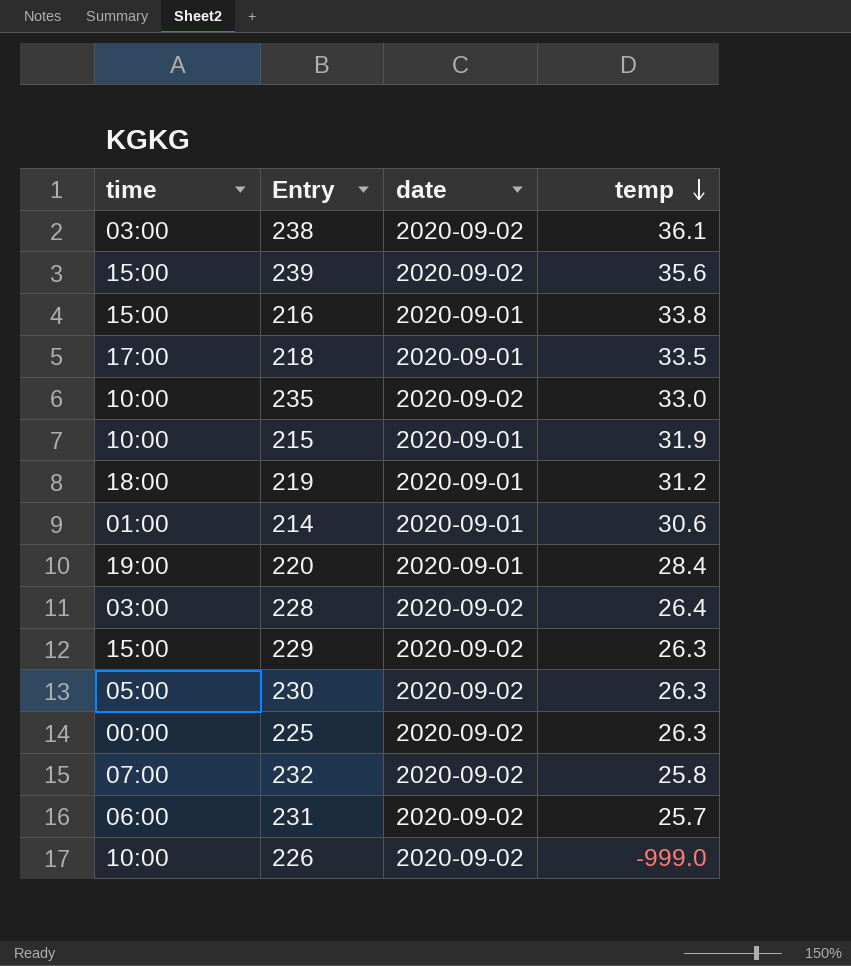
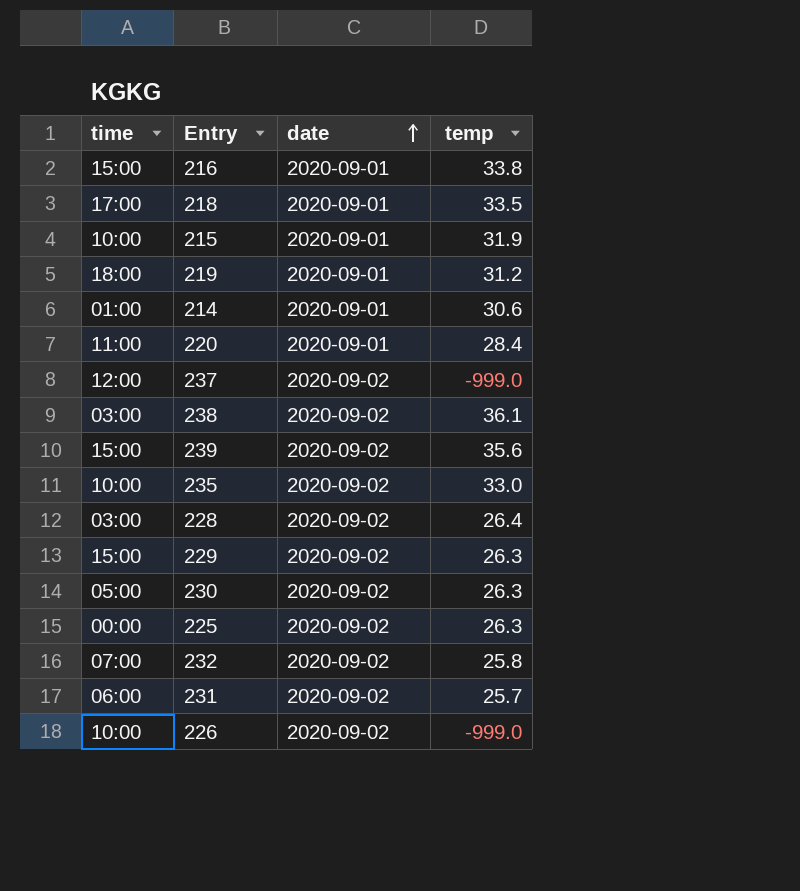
row order: temp descending -> date ascending
220 | time: 19:00 -> 11:00
row 237: none -> 12:00 | 2020-09-02 | -999.0

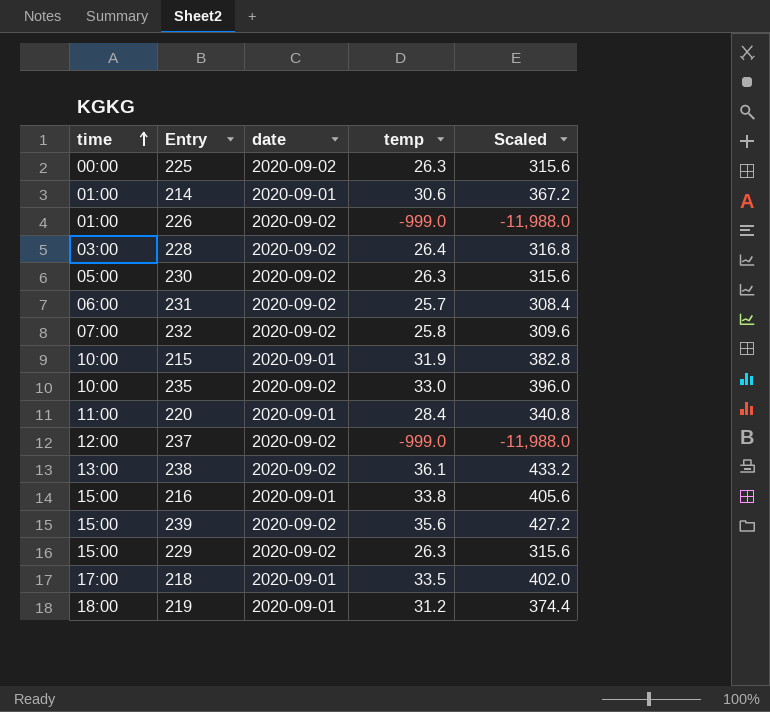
row order: date ascending -> time ascending
column Scaled | formula: none -> [temp] * 12
226 | time: 10:00 -> 01:00
238 | time: 03:00 -> 13:00

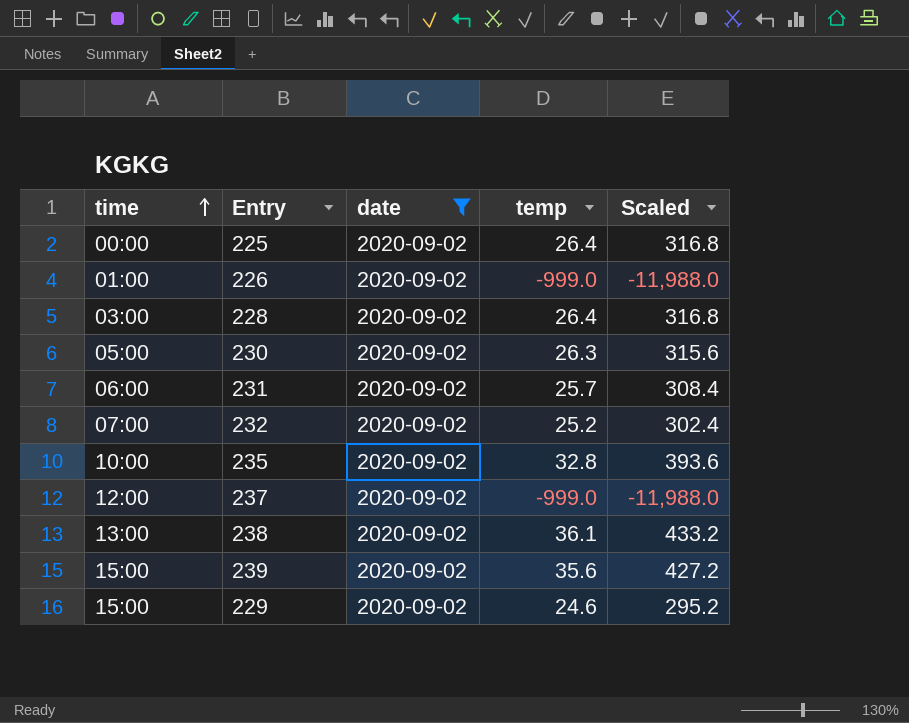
filter: none -> date = 2020-09-02
225 | temp: 26.3 -> 26.4
225 | Scaled: 315.6 -> 316.8
232 | temp: 25.8 -> 25.2
232 | Scaled: 309.6 -> 302.4
235 | temp: 33.0 -> 32.8
235 | Scaled: 396.0 -> 393.6
229 | temp: 26.3 -> 24.6
229 | Scaled: 315.6 -> 295.2

